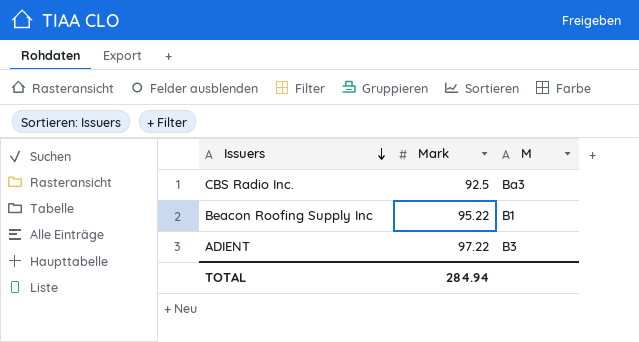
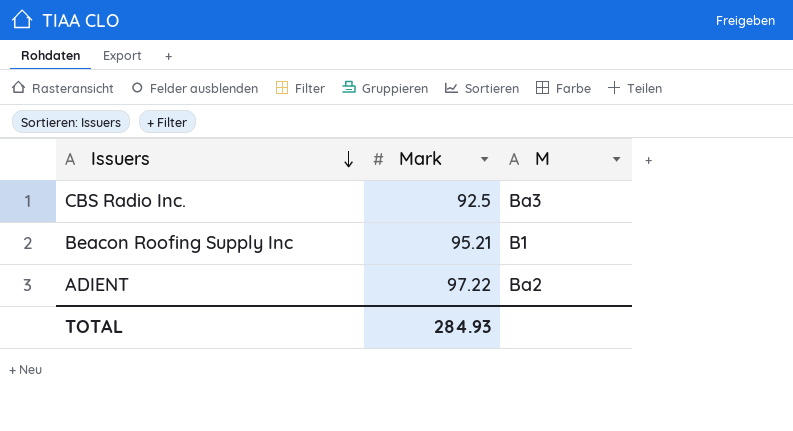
Beacon Roofing Supply Inc | Mark: 95.22 -> 95.21
ADIENT | M: B3 -> Ba2
TOTAL | Mark: 284.94 -> 284.93

